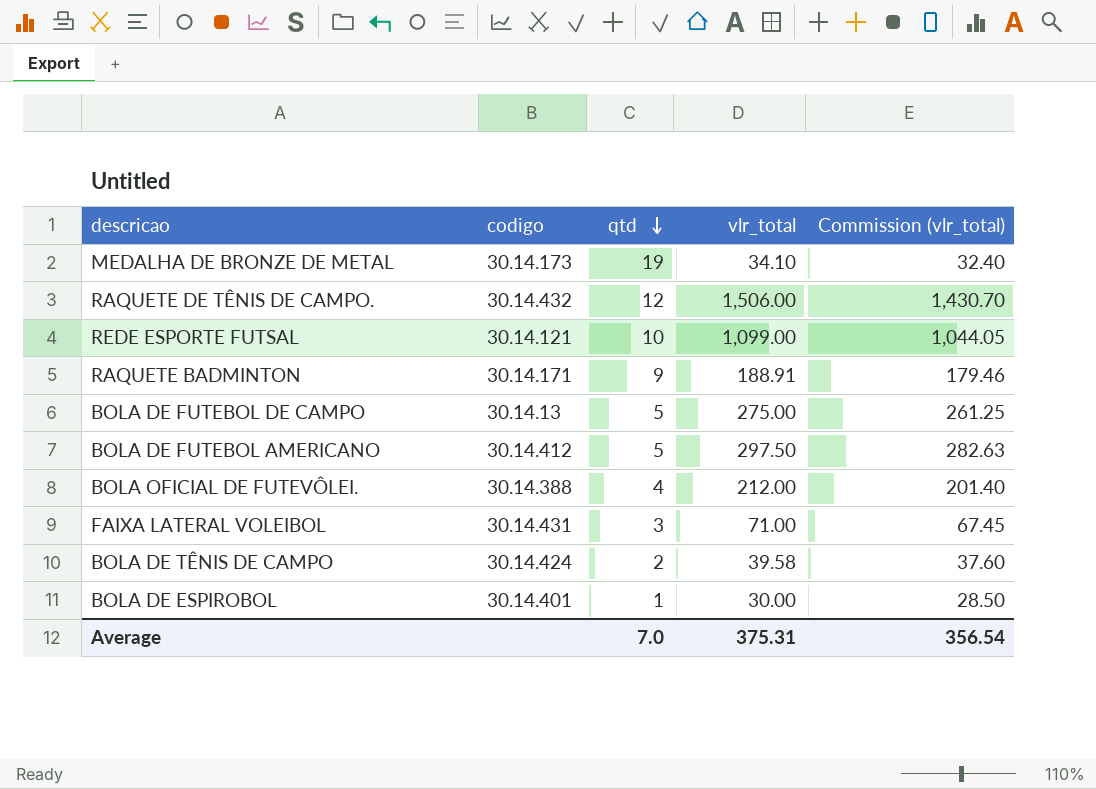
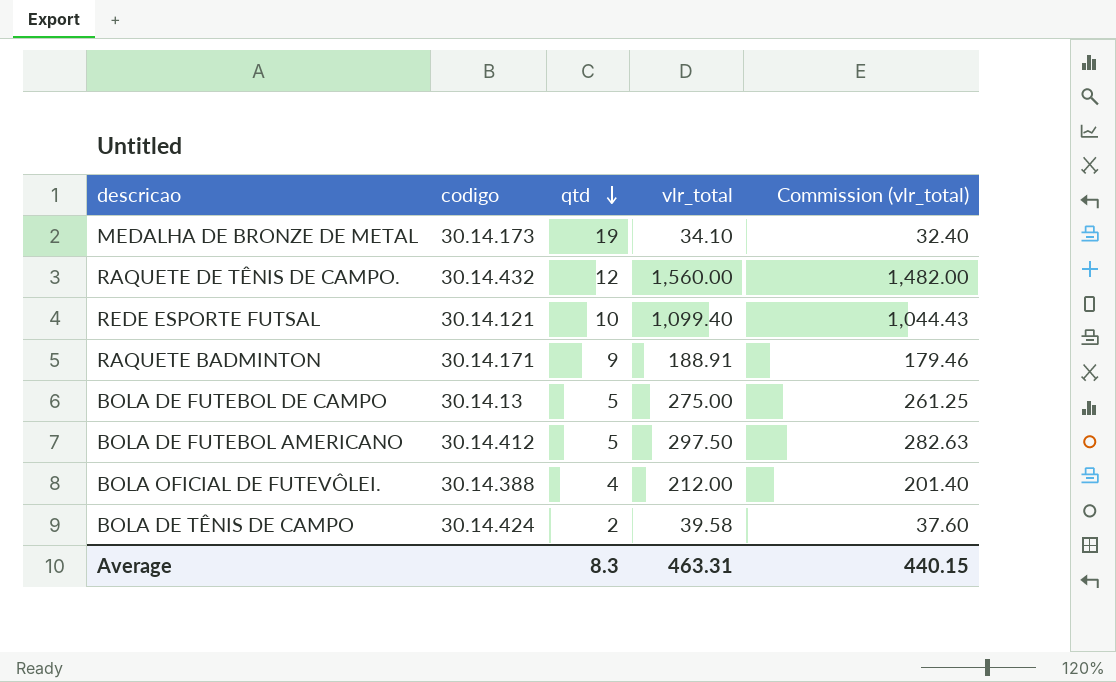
row FAIXA LATERAL VOLEIBOL: 30.14.431 | 3 | 71.00 | 67.45 -> none
row BOLA DE ESPIROBOL: 30.14.401 | 1 | 30.00 | 28.50 -> none
RAQUETE DE TÊNIS DE CAMPO. | vlr_total: 1,506.00 -> 1,560.00
RAQUETE DE TÊNIS DE CAMPO. | Commission (vlr_total): 1,430.70 -> 1,482.00
REDE ESPORTE FUTSAL | vlr_total: 1,099.00 -> 1,099.40
REDE ESPORTE FUTSAL | Commission (vlr_total): 1,044.05 -> 1,044.43
Average | qtd: 7.0 -> 8.3
Average | vlr_total: 375.31 -> 463.31
Average | Commission (vlr_total): 356.54 -> 440.15

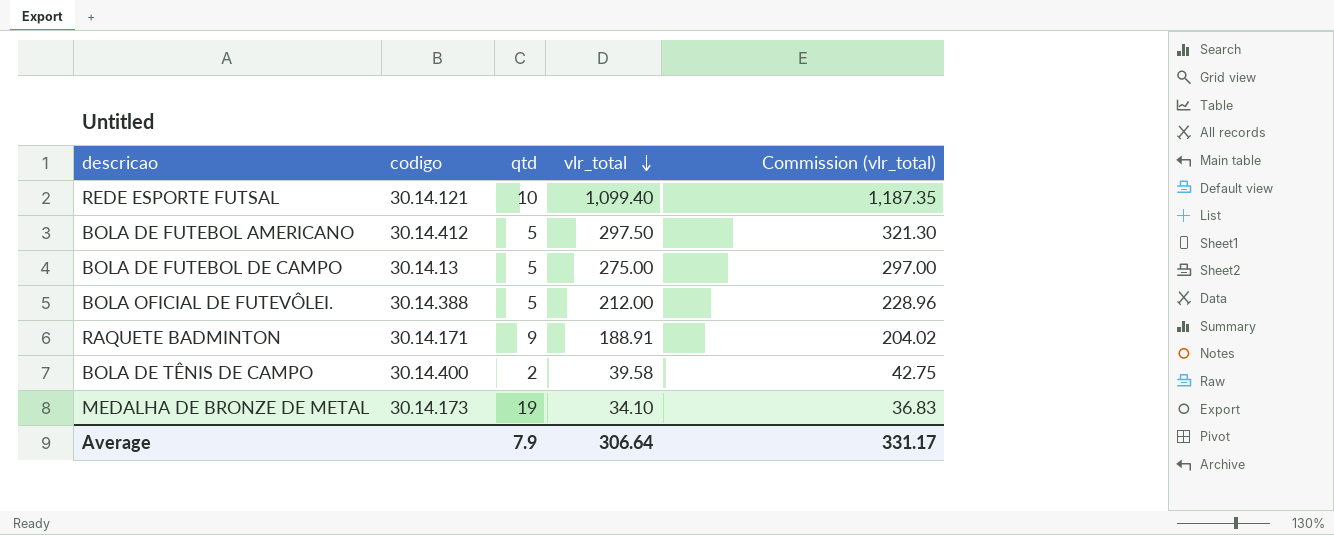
row order: qtd descending -> vlr_total descending
column Commission (vlr_total) | formula: [vlr_total] * 0.95 -> [vlr_total] * 1.08
row RAQUETE DE TÊNIS DE CAMPO.: 30.14.432 | 12 | 1,560.00 | 1,482.00 -> none
BOLA OFICIAL DE FUTEVÔLEI. | qtd: 4 -> 5
BOLA DE TÊNIS DE CAMPO | codigo: 30.14.424 -> 30.14.400
Average | qtd: 8.3 -> 7.9
Average | vlr_total: 463.31 -> 306.64
Average | Commission (vlr_total): 440.15 -> 331.17

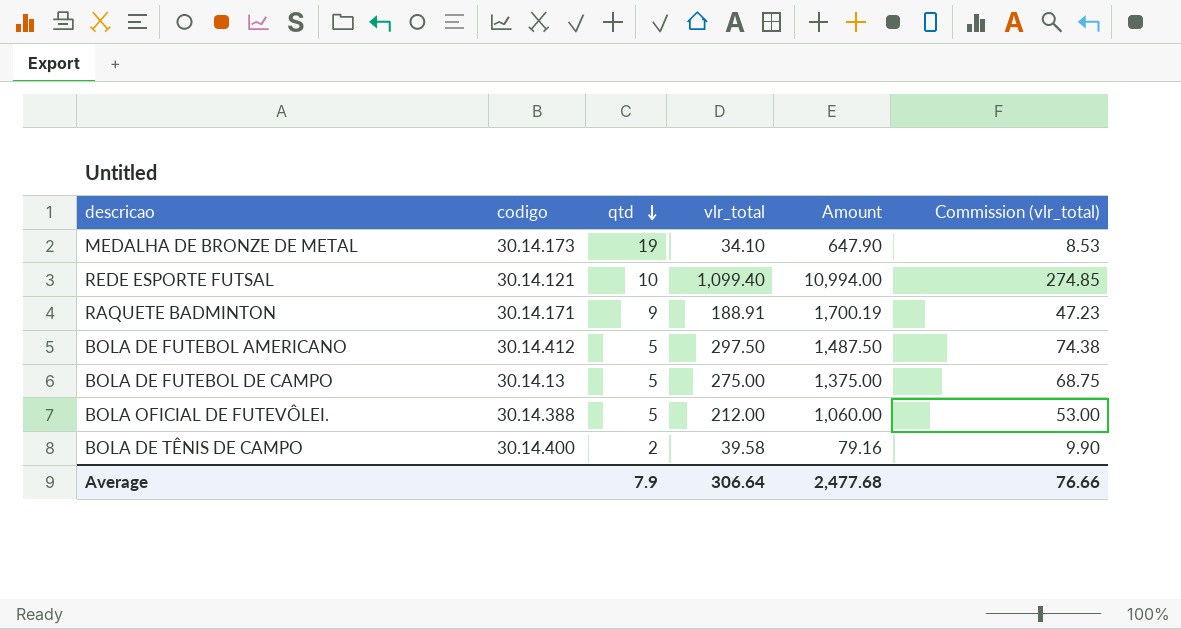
row order: vlr_total descending -> qtd descending
column Amount | formula: none -> [qtd] * [vlr_total]
column Commission (vlr_total) | formula: [vlr_total] * 1.08 -> [vlr_total] * 0.25
Average | Commission (vlr_total): 331.17 -> 76.66

